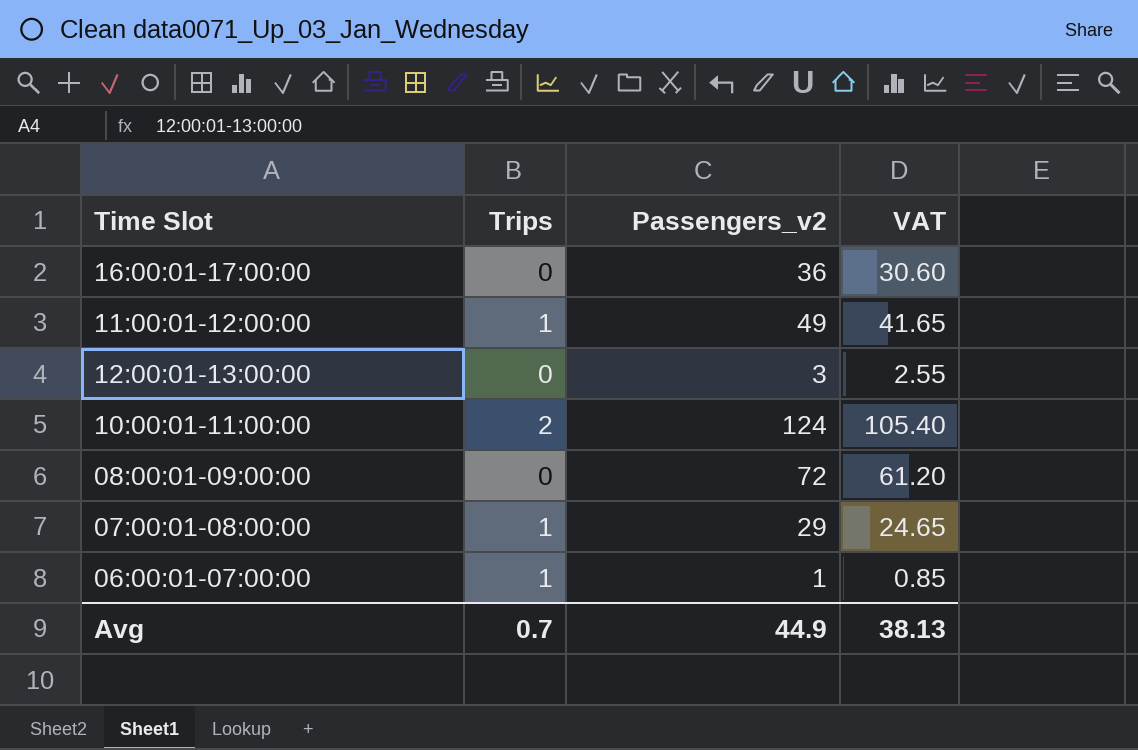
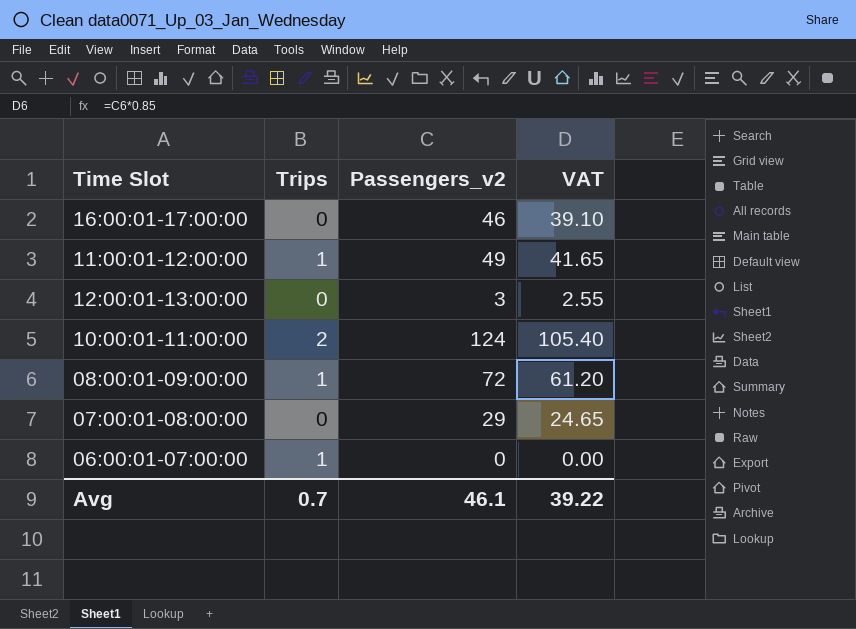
16:00:01-17:00:00 | Passengers_v2: 36 -> 46
16:00:01-17:00:00 | VAT: 30.60 -> 39.10
08:00:01-09:00:00 | Trips: 0 -> 1
07:00:01-08:00:00 | Trips: 1 -> 0
06:00:01-07:00:00 | Passengers_v2: 1 -> 0
06:00:01-07:00:00 | VAT: 0.85 -> 0.00
Avg | Passengers_v2: 44.9 -> 46.1
Avg | VAT: 38.13 -> 39.22

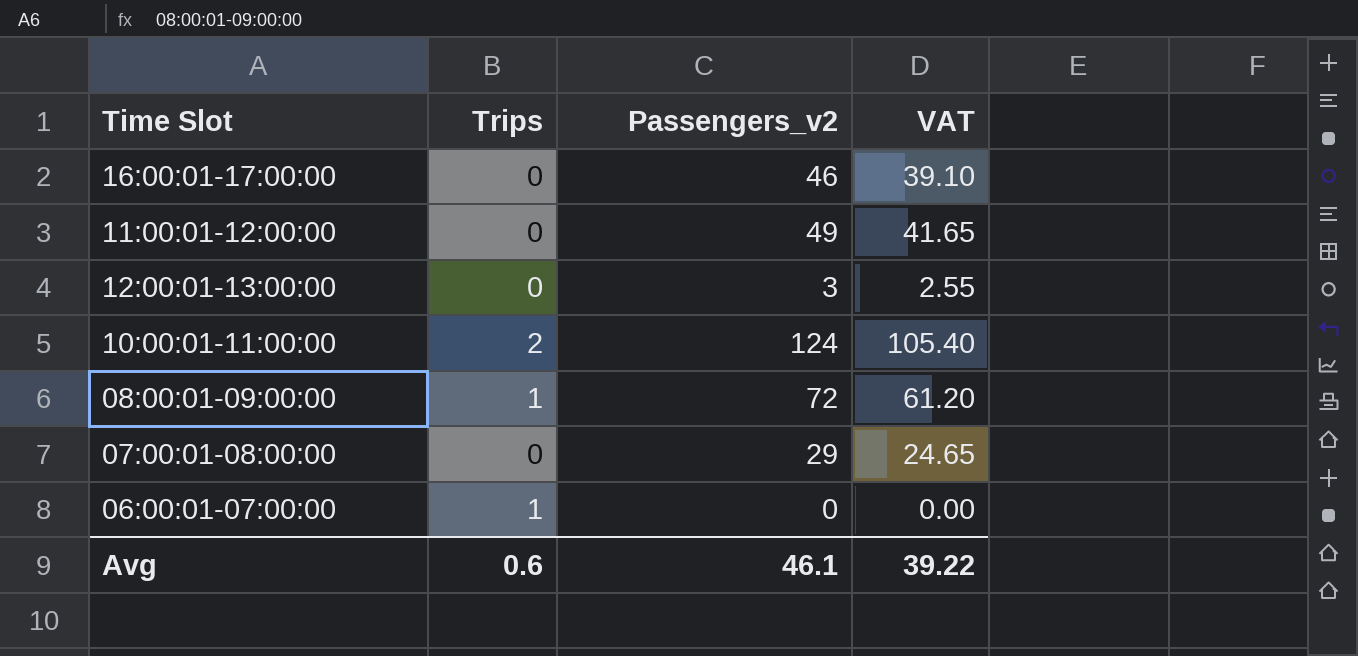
11:00:01-12:00:00 | Trips: 1 -> 0
Avg | Trips: 0.7 -> 0.6

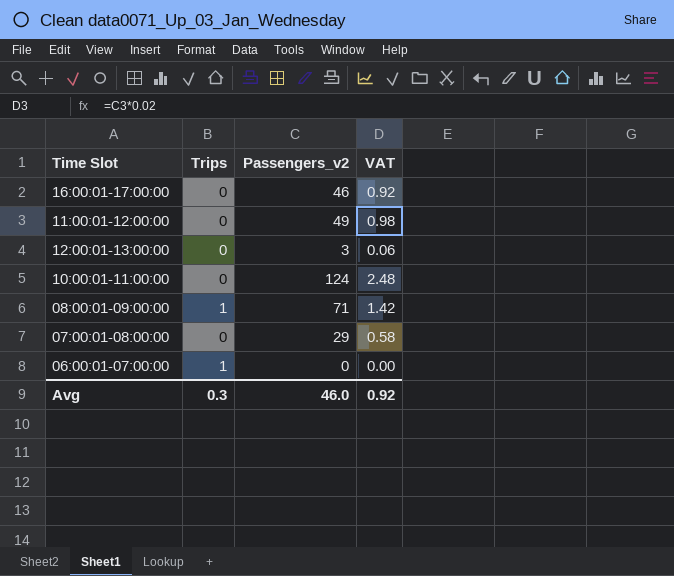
column VAT | formula: [Passengers_v2] * 0.85 -> [Passengers_v2] * 0.02
10:00:01-11:00:00 | Trips: 2 -> 0
08:00:01-09:00:00 | Passengers_v2: 72 -> 71
Avg | Trips: 0.6 -> 0.3
Avg | Passengers_v2: 46.1 -> 46.0
Avg | VAT: 39.22 -> 0.92

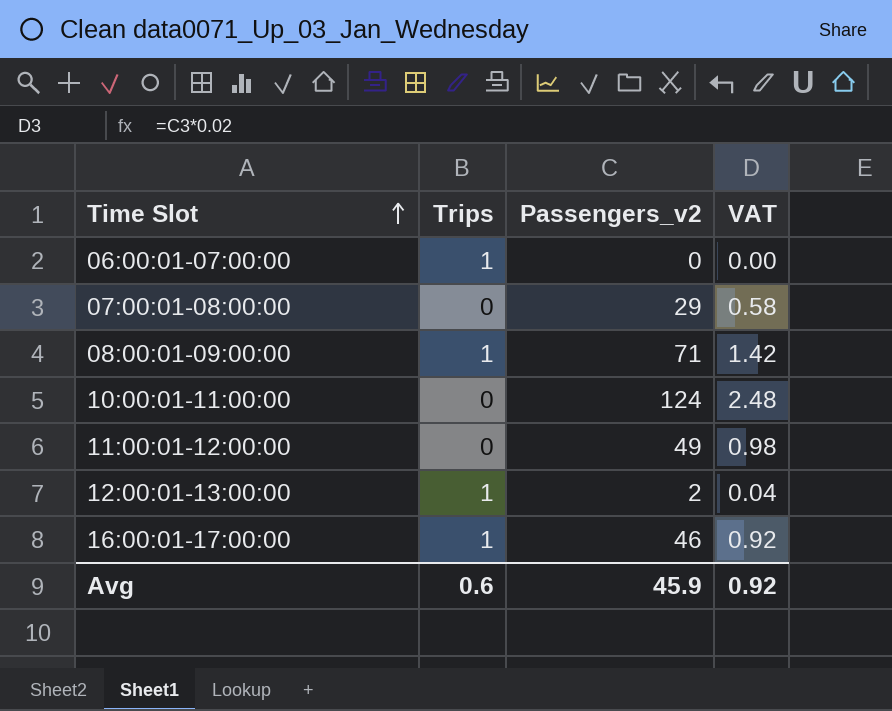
row order: none -> Time Slot ascending
12:00:01-13:00:00 | Trips: 0 -> 1
12:00:01-13:00:00 | Passengers_v2: 3 -> 2
12:00:01-13:00:00 | VAT: 0.06 -> 0.04
16:00:01-17:00:00 | Trips: 0 -> 1
Avg | Trips: 0.3 -> 0.6
Avg | Passengers_v2: 46.0 -> 45.9

